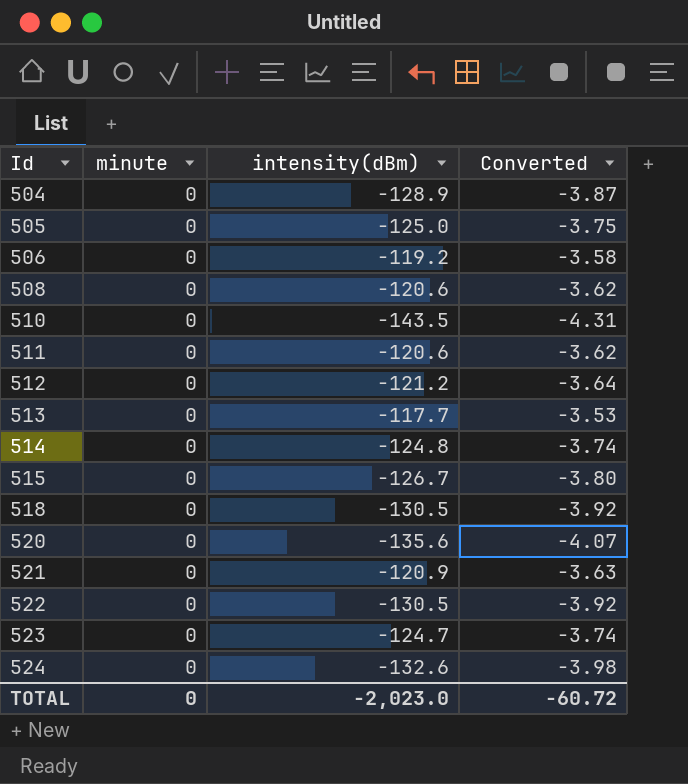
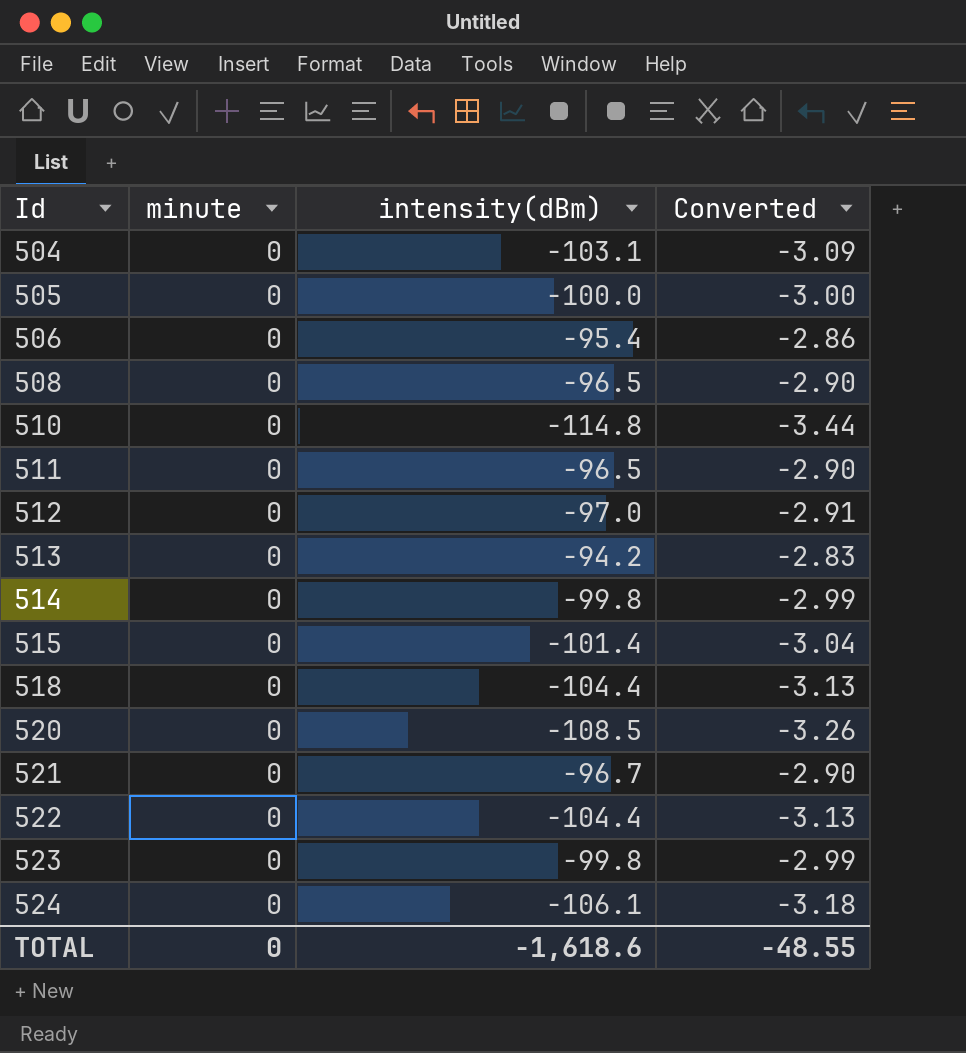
504 | intensity(dBm): -128.9 -> -103.1
504 | Converted: -3.87 -> -3.09
505 | intensity(dBm): -125.0 -> -100.0
505 | Converted: -3.75 -> -3.00
506 | intensity(dBm): -119.2 -> -95.4
506 | Converted: -3.58 -> -2.86
508 | intensity(dBm): -120.6 -> -96.5
508 | Converted: -3.62 -> -2.90
510 | intensity(dBm): -143.5 -> -114.8
510 | Converted: -4.31 -> -3.44
511 | intensity(dBm): -120.6 -> -96.5
511 | Converted: -3.62 -> -2.90
512 | intensity(dBm): -121.2 -> -97.0
512 | Converted: -3.64 -> -2.91
513 | intensity(dBm): -117.7 -> -94.2
513 | Converted: -3.53 -> -2.83
514 | intensity(dBm): -124.8 -> -99.8
514 | Converted: -3.74 -> -2.99
515 | intensity(dBm): -126.7 -> -101.4
515 | Converted: -3.80 -> -3.04
518 | intensity(dBm): -130.5 -> -104.4
518 | Converted: -3.92 -> -3.13
520 | intensity(dBm): -135.6 -> -108.5
520 | Converted: -4.07 -> -3.26
521 | intensity(dBm): -120.9 -> -96.7
521 | Converted: -3.63 -> -2.90
522 | intensity(dBm): -130.5 -> -104.4
522 | Converted: -3.92 -> -3.13
523 | intensity(dBm): -124.7 -> -99.8
523 | Converted: -3.74 -> -2.99
524 | intensity(dBm): -132.6 -> -106.1
524 | Converted: -3.98 -> -3.18
TOTAL | intensity(dBm): -2,023.0 -> -1,618.6
TOTAL | Converted: -60.72 -> -48.55

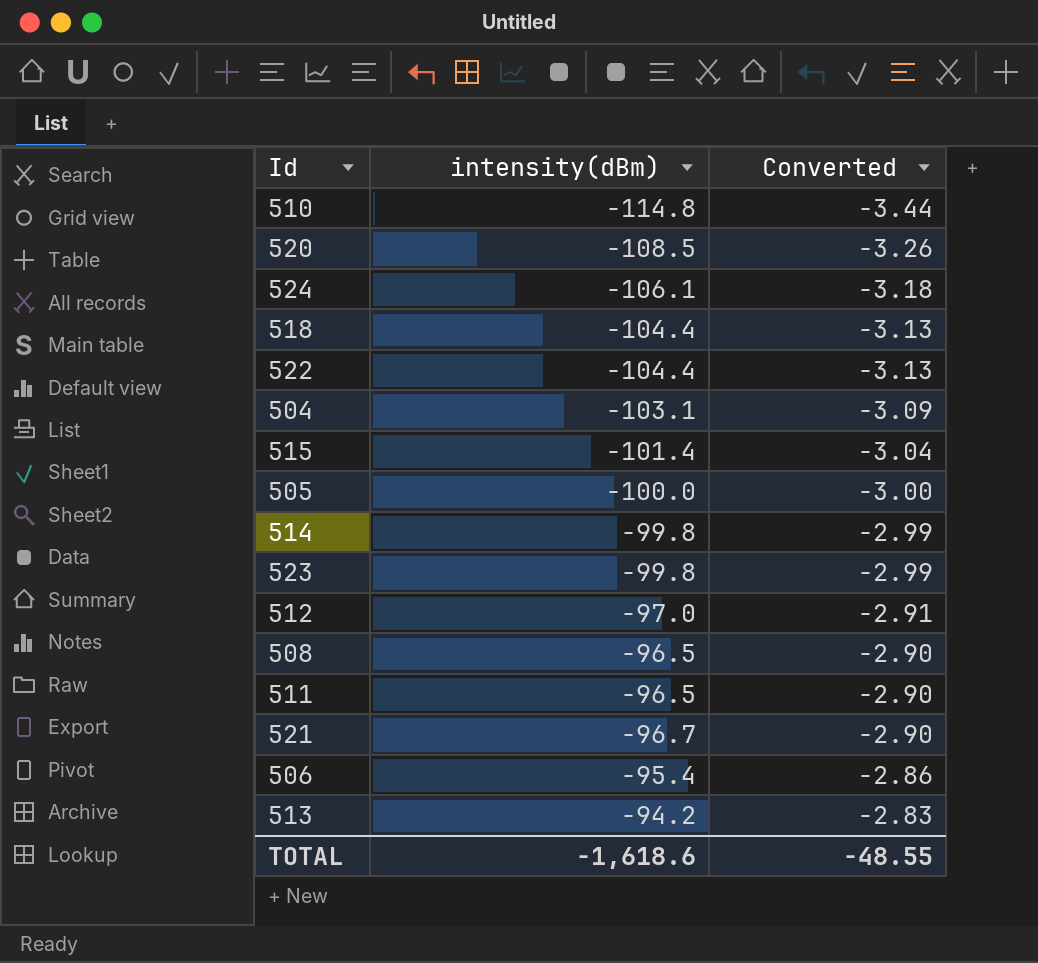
row order: Id ascending -> Converted ascending
column minute | position: 2 -> none

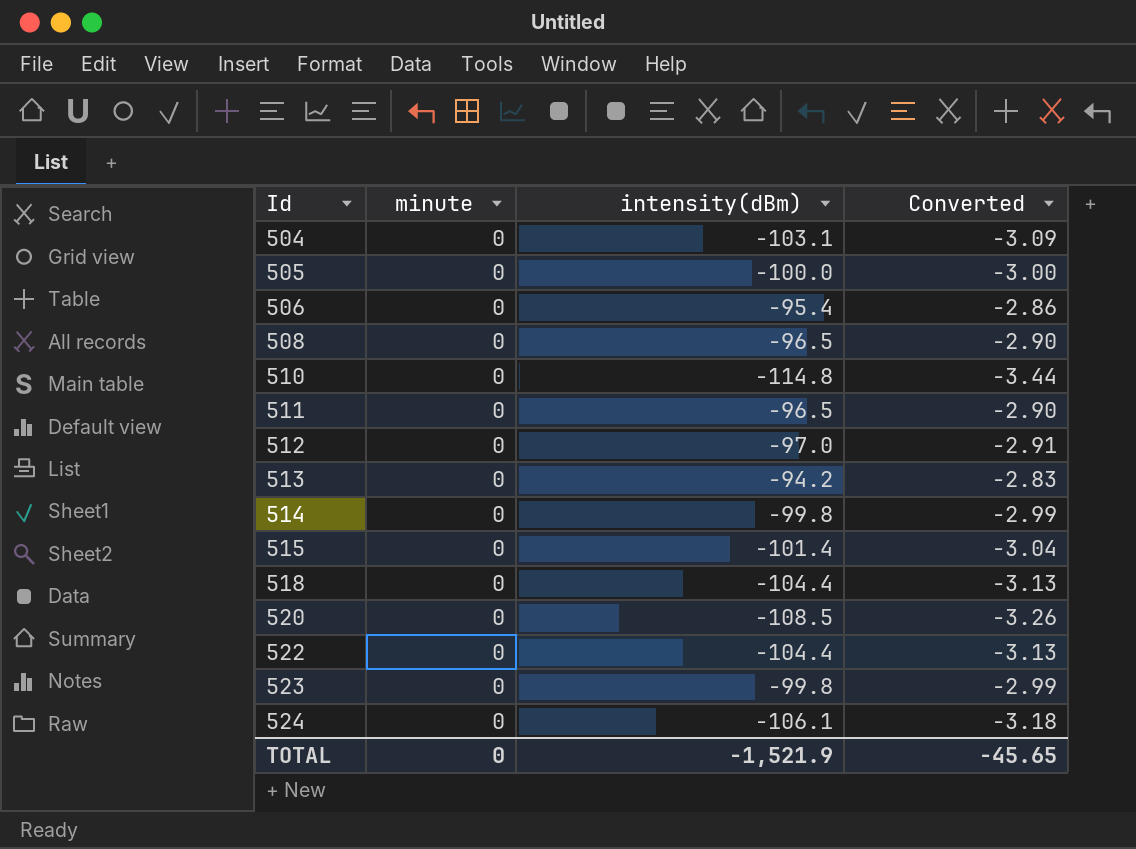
row order: Converted ascending -> Id ascending
column minute | position: none -> 2
row 521: -96.7 | -2.90 -> none
TOTAL | intensity(dBm): -1,618.6 -> -1,521.9
TOTAL | Converted: -48.55 -> -45.65

